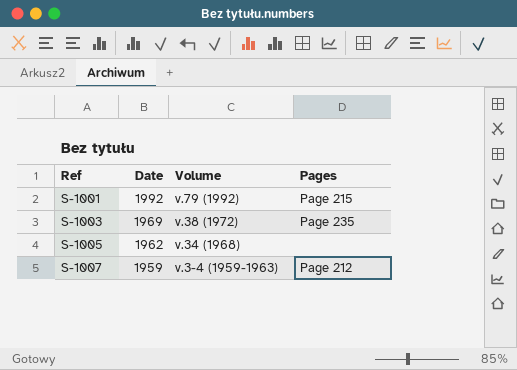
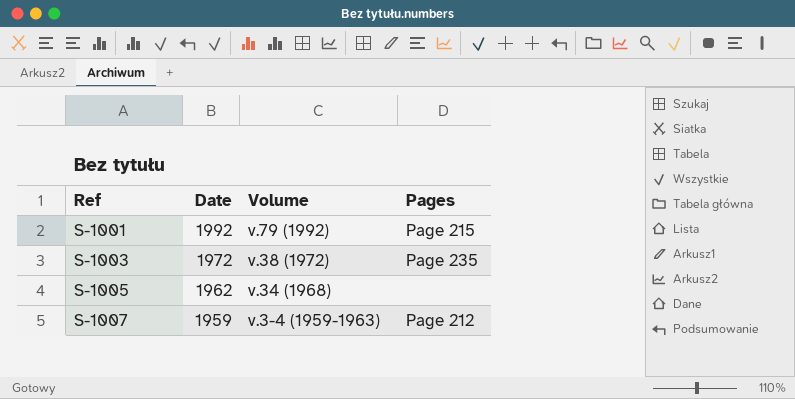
S-1003 | Date: 1969 -> 1972

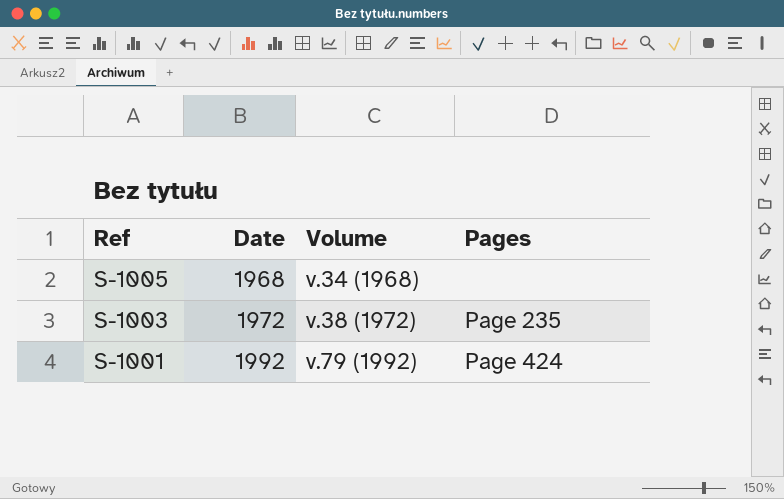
row order: Ref ascending -> Ref descending
row S-1007: 1959 | v.3-4 (1959-1963) | Page 212 -> none
S-1005 | Date: 1962 -> 1968
S-1001 | Pages: Page 215 -> Page 424

